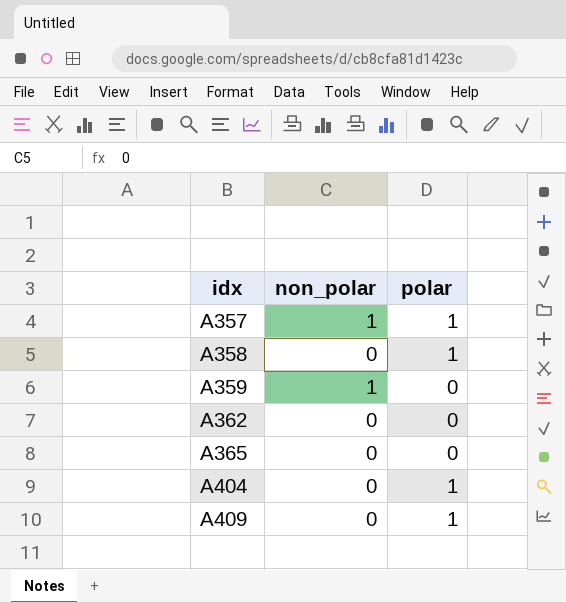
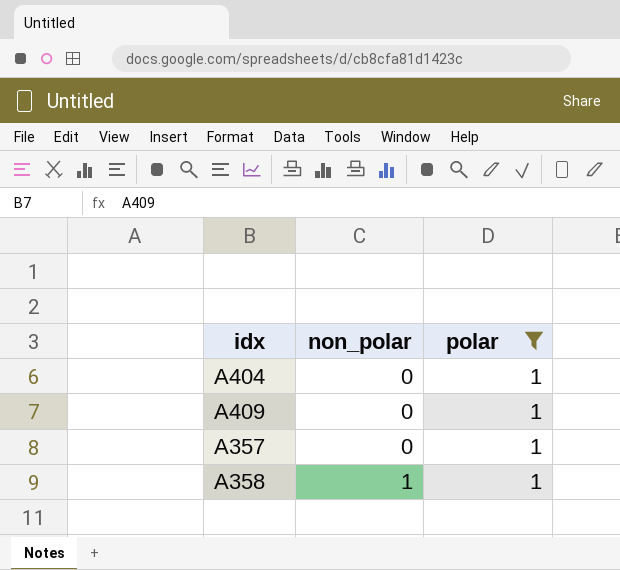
filter: none -> polar = 1
row order: idx ascending -> non_polar ascending
A357 | non_polar: 1 -> 0
A358 | non_polar: 0 -> 1

